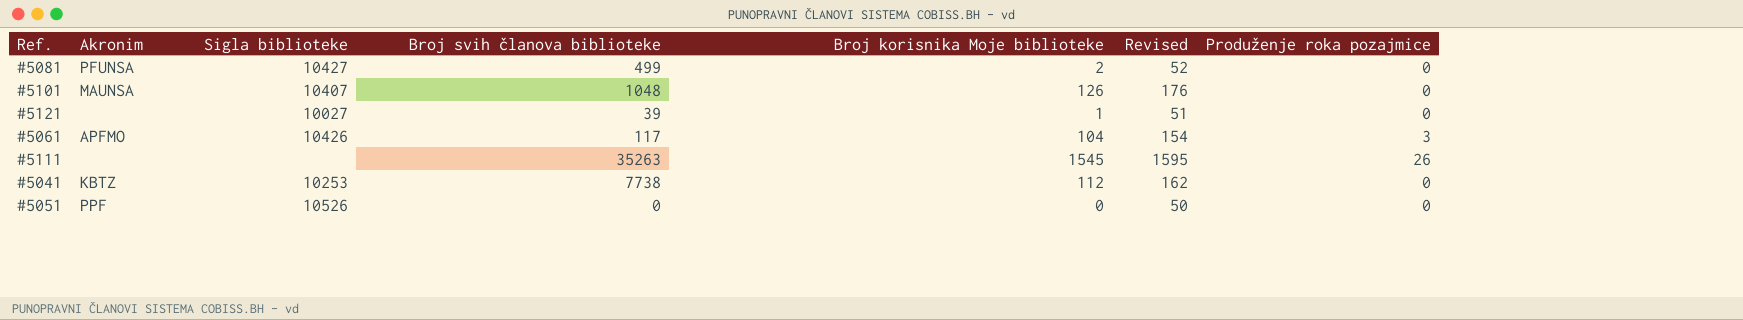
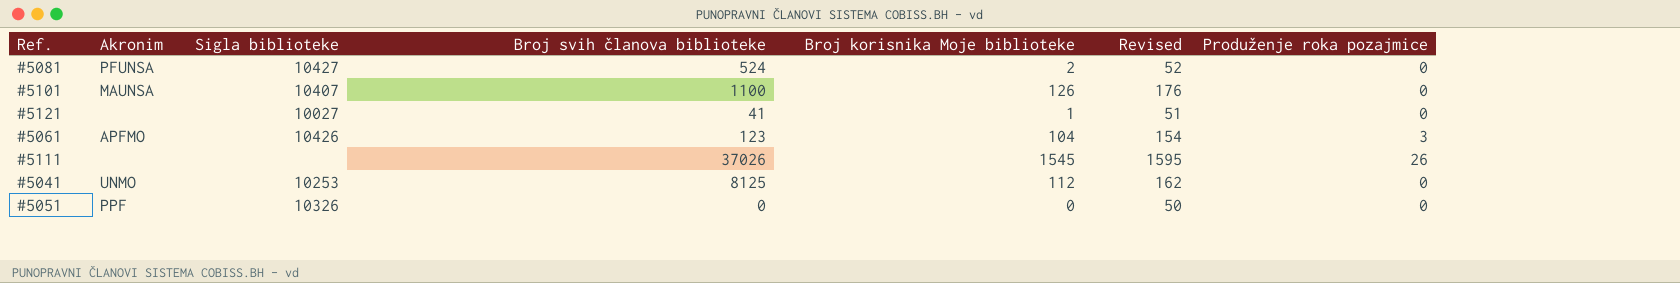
#5081 | Broj svih članova biblioteke: 499 -> 524
#5101 | Broj svih članova biblioteke: 1048 -> 1100
#5121 | Broj svih članova biblioteke: 39 -> 41
#5061 | Broj svih članova biblioteke: 117 -> 123
#5111 | Broj svih članova biblioteke: 35263 -> 37026
#5041 | Akronim: KBTZ -> UNMO
#5041 | Broj svih članova biblioteke: 7738 -> 8125
#5051 | Sigla biblioteke: 10526 -> 10326

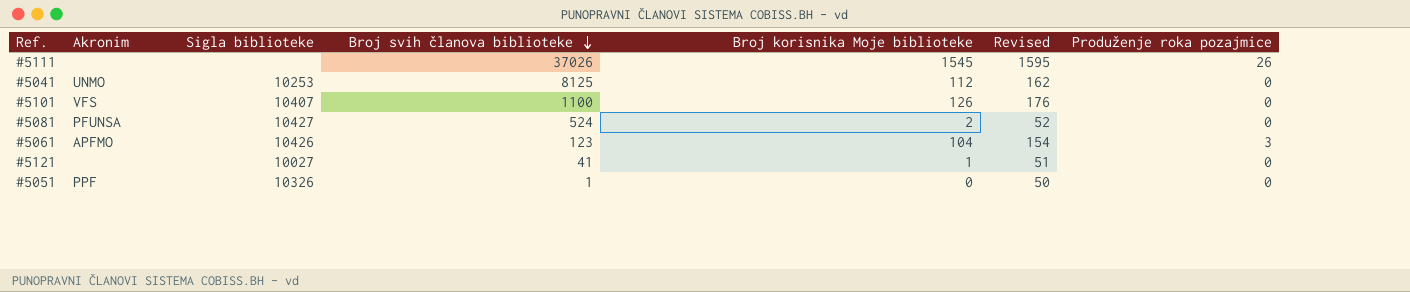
row order: none -> Broj svih članova biblioteke descending
#5101 | Akronim: MAUNSA -> VFS
#5051 | Broj svih članova biblioteke: 0 -> 1

